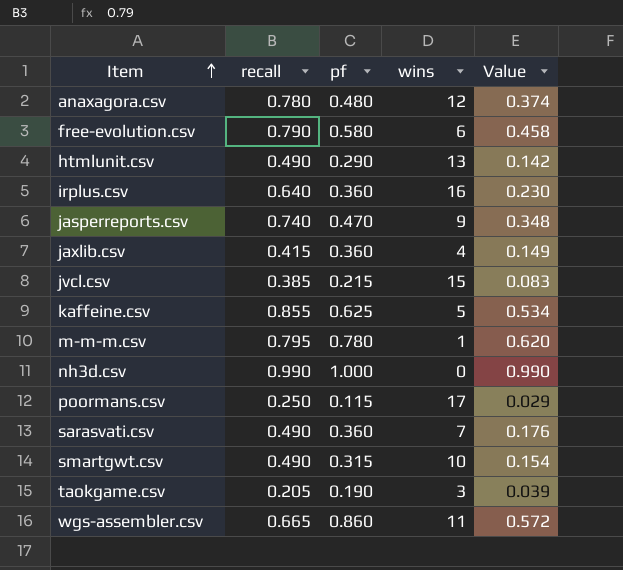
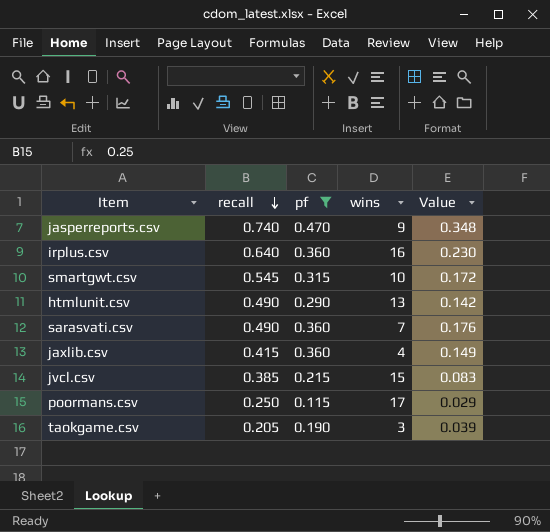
filter: none -> pf <= 0.470
row order: Item ascending -> recall descending
smartgwt.csv | recall: 0.490 -> 0.545
smartgwt.csv | Value: 0.154 -> 0.172

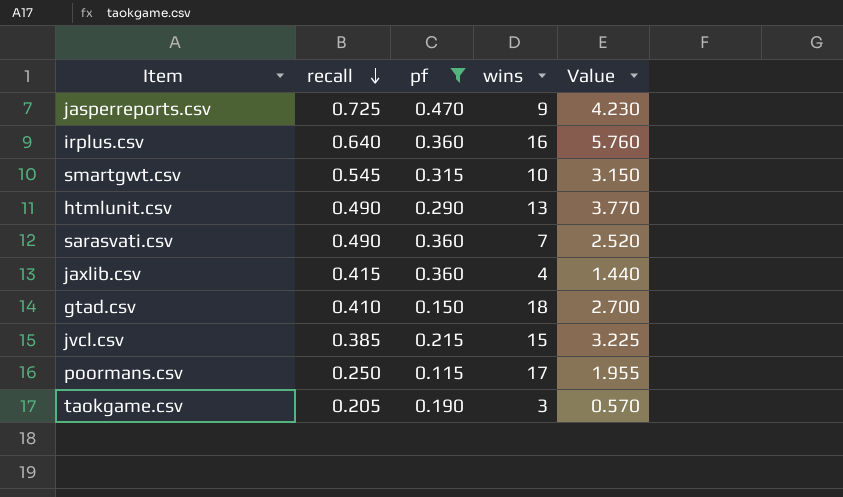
column Value | formula: [recall] * [pf] -> [pf] * [wins]
jasperreports.csv | recall: 0.740 -> 0.725
row gtad.csv: none -> 0.410 | 0.150 | 18 | 2.700

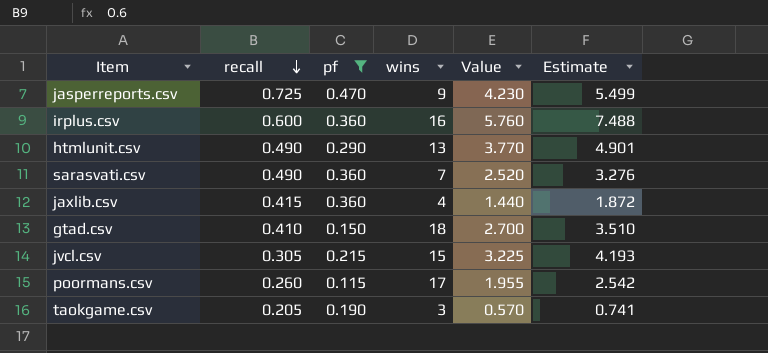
column Estimate | formula: none -> [Value] * 1.3
row smartgwt.csv: 0.545 | 0.315 | 10 | 3.150 -> none
irplus.csv | recall: 0.640 -> 0.600
jvcl.csv | recall: 0.385 -> 0.305
poormans.csv | recall: 0.250 -> 0.260

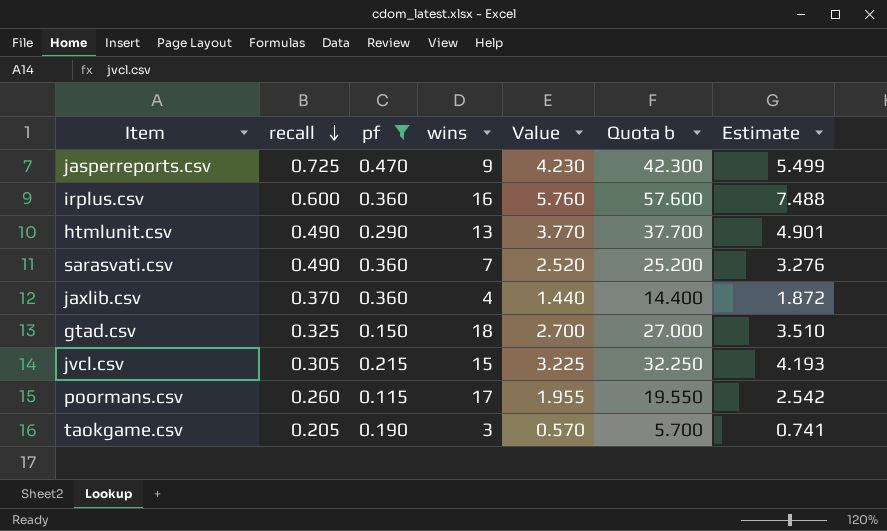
column Quota b | formula: none -> [Value] * 10
jaxlib.csv | recall: 0.415 -> 0.370
gtad.csv | recall: 0.410 -> 0.325

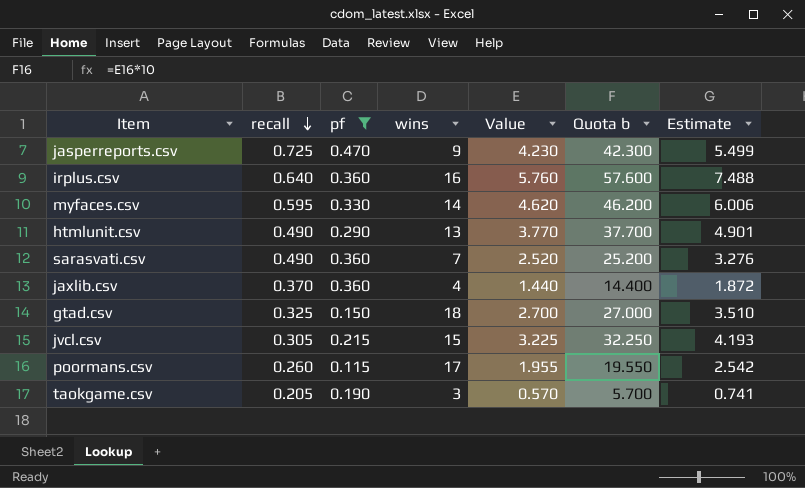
irplus.csv | recall: 0.600 -> 0.640
row myfaces.csv: none -> 0.595 | 0.330 | 14 | 4.620 | 46.200 | 6.006

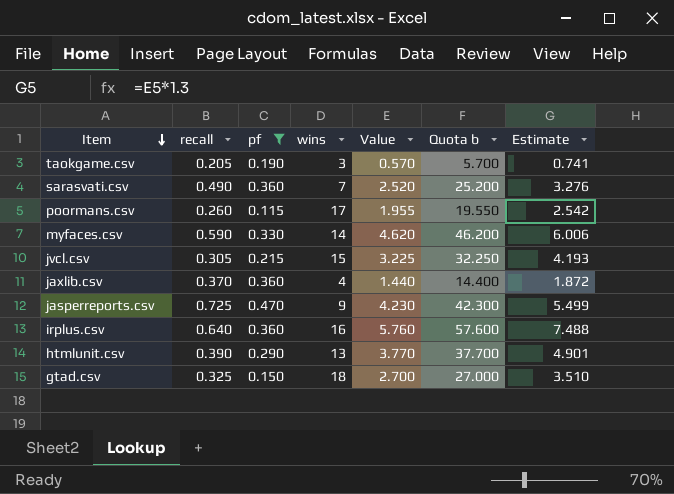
row order: recall descending -> Item descending
myfaces.csv | recall: 0.595 -> 0.590
htmlunit.csv | recall: 0.490 -> 0.390

